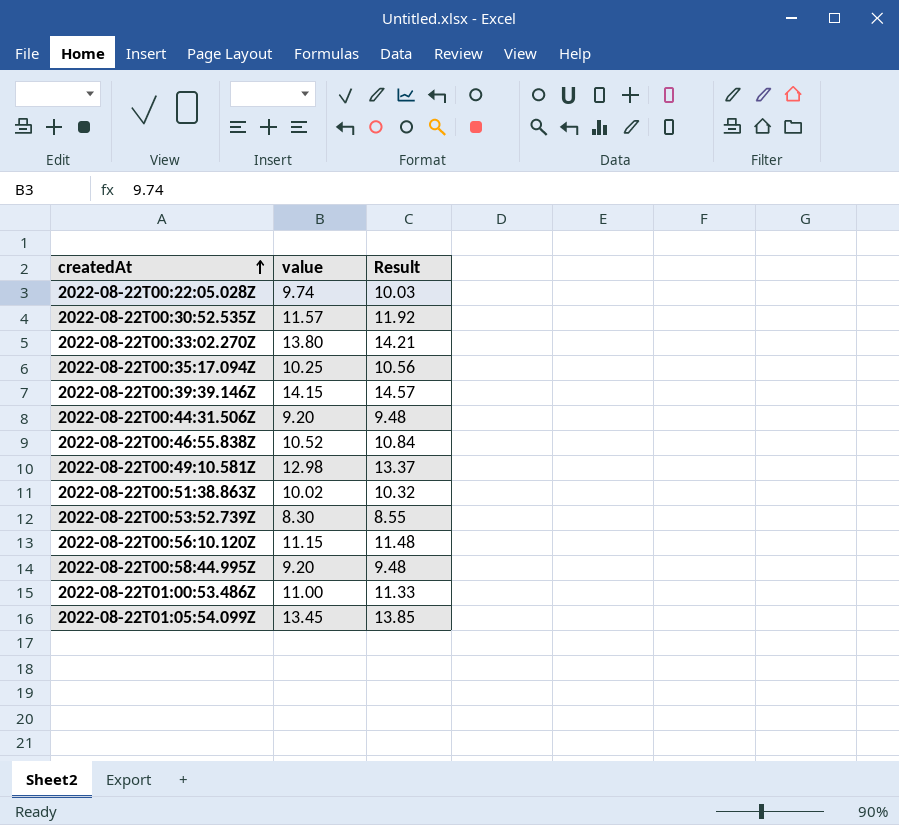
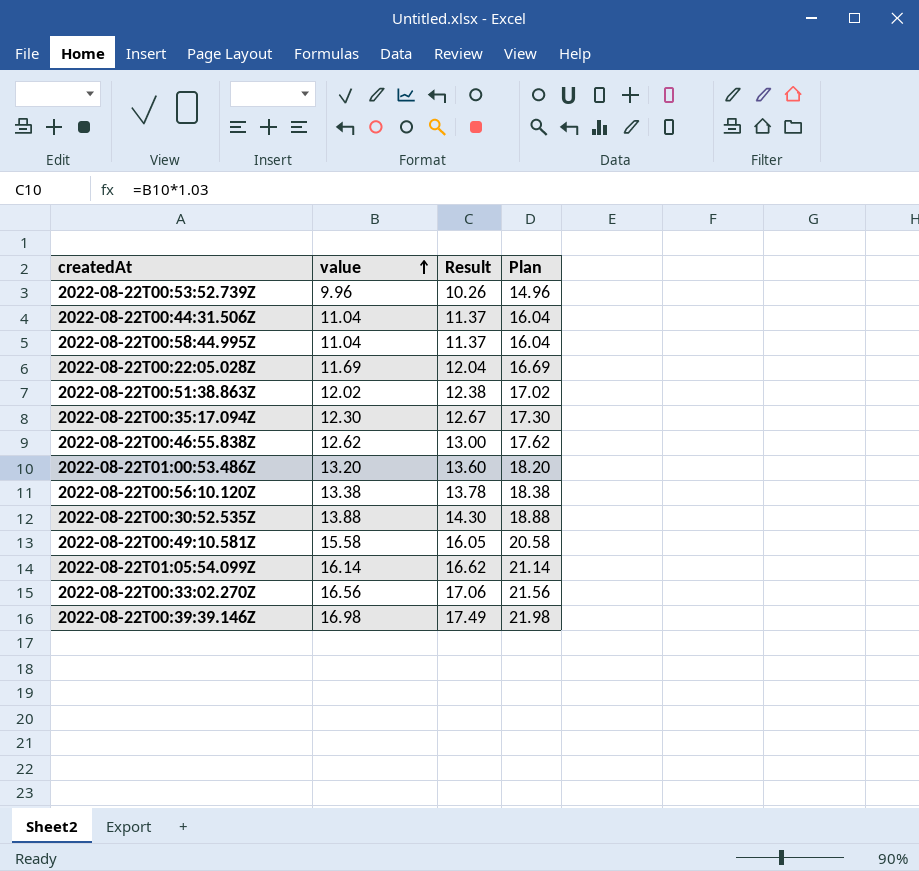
row order: createdAt ascending -> value ascending
column Plan | formula: none -> [value] + 5
2022-08-22T00:53:52.739Z | value: 8.30 -> 9.96
2022-08-22T00:53:52.739Z | Result: 8.55 -> 10.26
2022-08-22T00:44:31.506Z | value: 9.20 -> 11.04
2022-08-22T00:44:31.506Z | Result: 9.48 -> 11.37
2022-08-22T00:58:44.995Z | value: 9.20 -> 11.04
2022-08-22T00:58:44.995Z | Result: 9.48 -> 11.37
2022-08-22T00:22:05.028Z | value: 9.74 -> 11.69
2022-08-22T00:22:05.028Z | Result: 10.03 -> 12.04
2022-08-22T00:51:38.863Z | value: 10.02 -> 12.02
2022-08-22T00:51:38.863Z | Result: 10.32 -> 12.38
2022-08-22T00:35:17.094Z | value: 10.25 -> 12.30
2022-08-22T00:35:17.094Z | Result: 10.56 -> 12.67
2022-08-22T00:46:55.838Z | value: 10.52 -> 12.62
2022-08-22T00:46:55.838Z | Result: 10.84 -> 13.00
2022-08-22T01:00:53.486Z | value: 11.00 -> 13.20
2022-08-22T01:00:53.486Z | Result: 11.33 -> 13.60
2022-08-22T00:56:10.120Z | value: 11.15 -> 13.38
2022-08-22T00:56:10.120Z | Result: 11.48 -> 13.78
2022-08-22T00:30:52.535Z | value: 11.57 -> 13.88
2022-08-22T00:30:52.535Z | Result: 11.92 -> 14.30
2022-08-22T00:49:10.581Z | value: 12.98 -> 15.58
2022-08-22T00:49:10.581Z | Result: 13.37 -> 16.05
2022-08-22T01:05:54.099Z | value: 13.45 -> 16.14
2022-08-22T01:05:54.099Z | Result: 13.85 -> 16.62
2022-08-22T00:33:02.270Z | value: 13.80 -> 16.56
2022-08-22T00:33:02.270Z | Result: 14.21 -> 17.06
2022-08-22T00:39:39.146Z | value: 14.15 -> 16.98
2022-08-22T00:39:39.146Z | Result: 14.57 -> 17.49

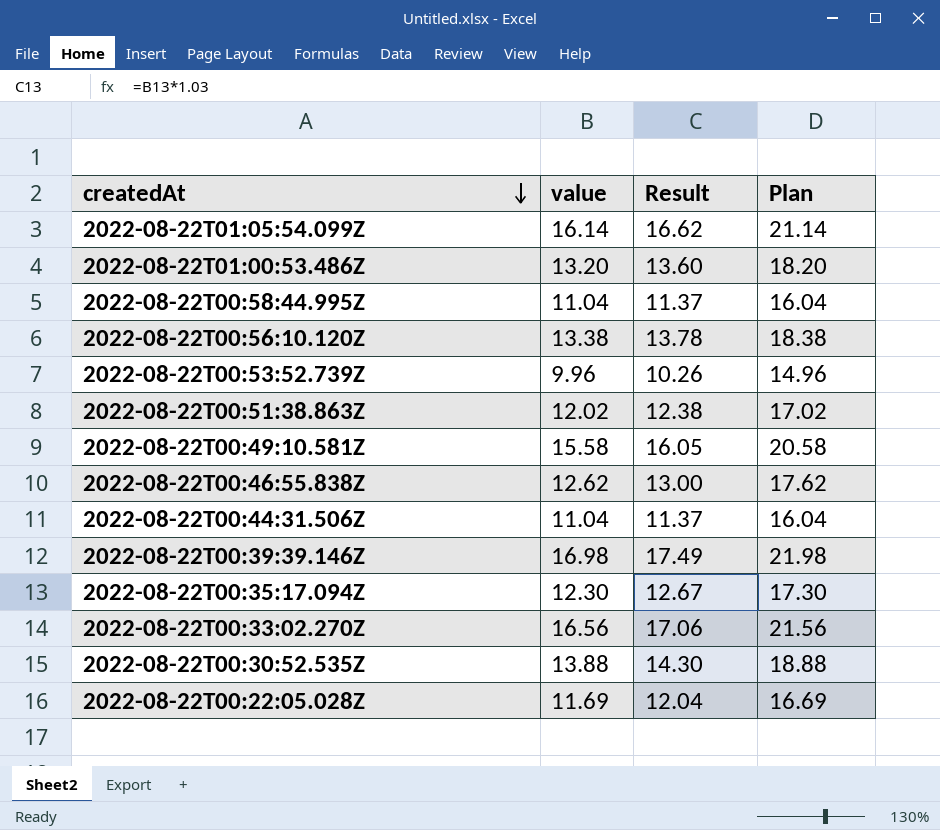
row order: value ascending -> createdAt descending

